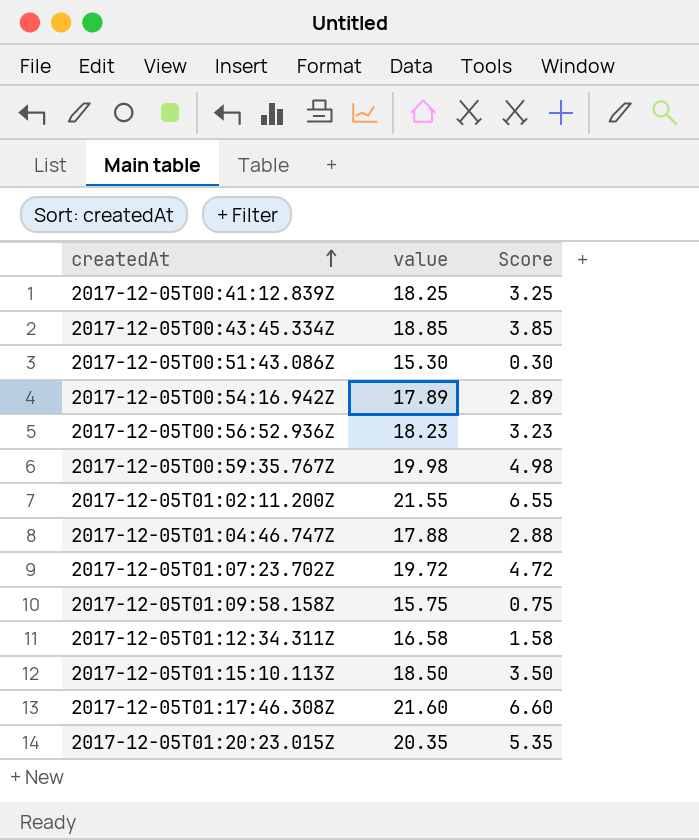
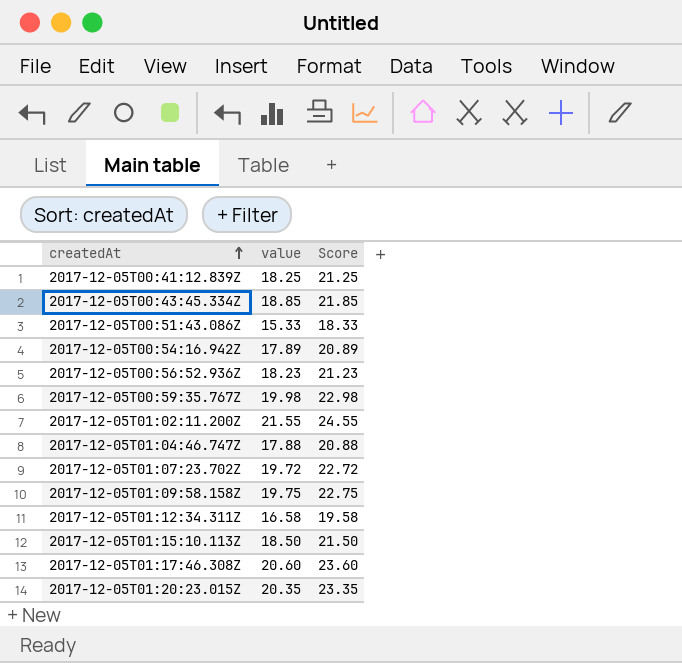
column Score | formula: [value] - 15 -> [value] + 3
2017-12-05T00:51:43.086Z | value: 15.30 -> 15.33
2017-12-05T01:09:58.158Z | value: 15.75 -> 19.75
2017-12-05T01:17:46.308Z | value: 21.60 -> 20.60

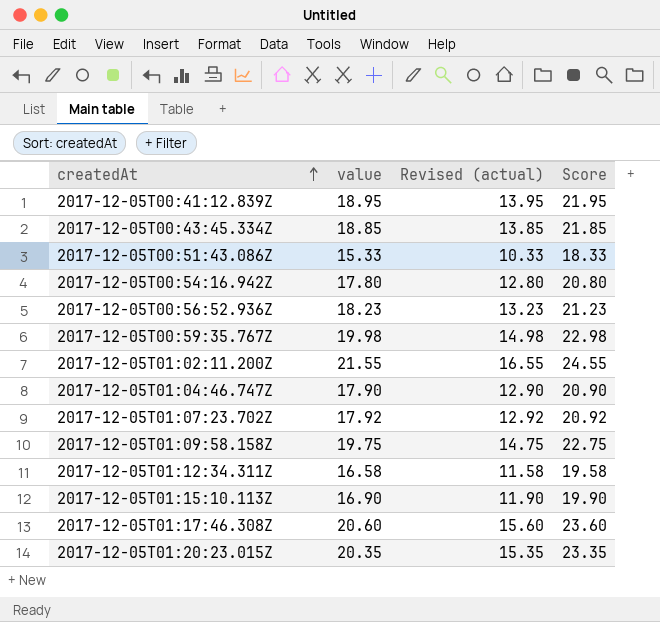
column Revised (actual) | formula: none -> [value] - 5
2017-12-05T00:41:12.839Z | value: 18.25 -> 18.95
2017-12-05T00:41:12.839Z | Score: 21.25 -> 21.95
2017-12-05T00:54:16.942Z | value: 17.89 -> 17.80
2017-12-05T00:54:16.942Z | Score: 20.89 -> 20.80
2017-12-05T01:04:46.747Z | value: 17.88 -> 17.90
2017-12-05T01:04:46.747Z | Score: 20.88 -> 20.90
2017-12-05T01:07:23.702Z | value: 19.72 -> 17.92
2017-12-05T01:07:23.702Z | Score: 22.72 -> 20.92
2017-12-05T01:15:10.113Z | value: 18.50 -> 16.90
2017-12-05T01:15:10.113Z | Score: 21.50 -> 19.90

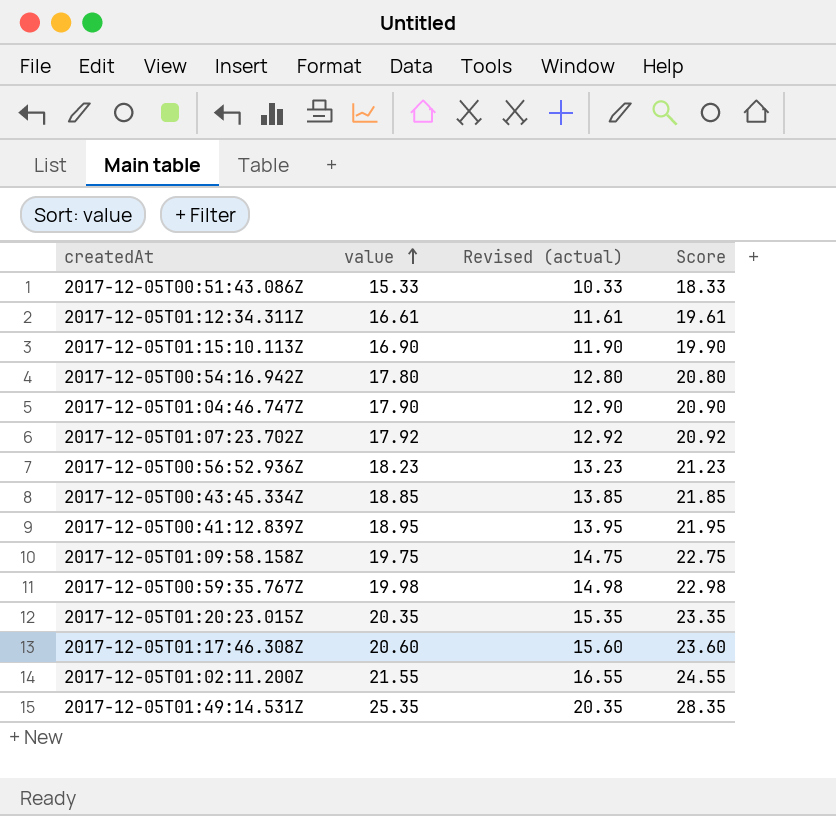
row order: createdAt ascending -> value ascending
2017-12-05T01:12:34.311Z | value: 16.58 -> 16.61
2017-12-05T01:12:34.311Z | Revised (actual): 11.58 -> 11.61
2017-12-05T01:12:34.311Z | Score: 19.58 -> 19.61
row 2017-12-05T01:49:14.531Z: none -> 25.35 | 20.35 | 28.35

